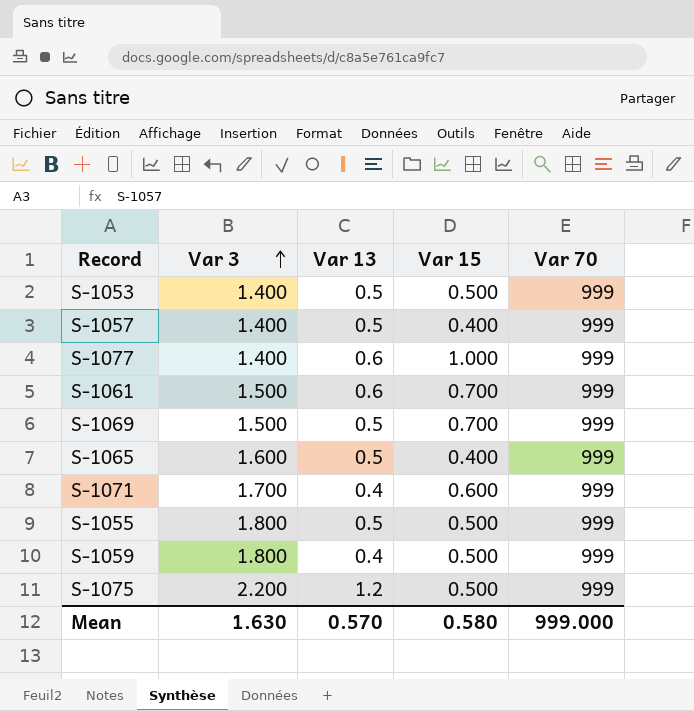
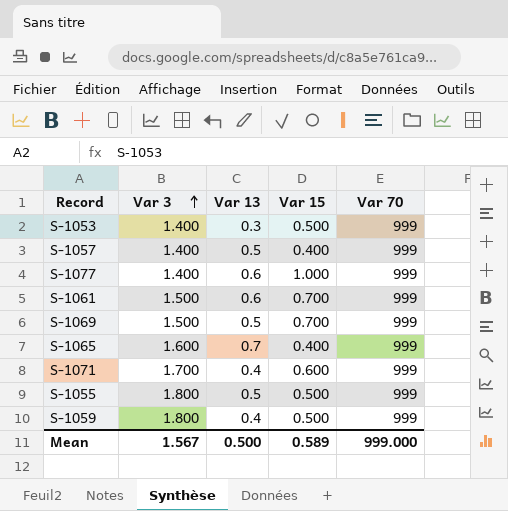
row S-1075: 2.200 | 1.2 | 0.500 | 999 -> none
S-1053 | Var 13: 0.5 -> 0.3
S-1065 | Var 13: 0.5 -> 0.7
Mean | Var 3: 1.630 -> 1.567
Mean | Var 13: 0.570 -> 0.500
Mean | Var 15: 0.580 -> 0.589

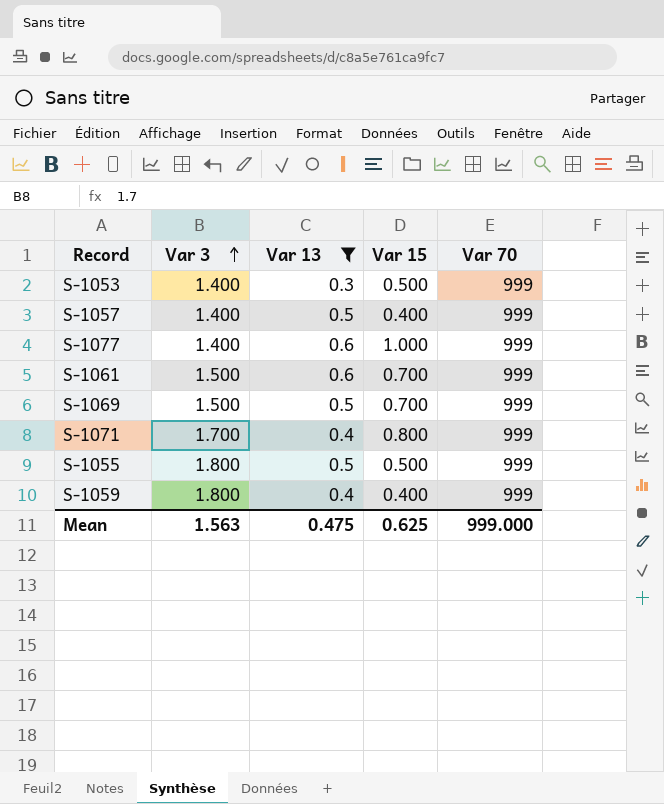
filter: none -> Var 13 != 0.7
S-1071 | Var 15: 0.600 -> 0.800
S-1059 | Var 15: 0.500 -> 0.400
Mean | Var 3: 1.567 -> 1.563
Mean | Var 13: 0.500 -> 0.475
Mean | Var 15: 0.589 -> 0.625

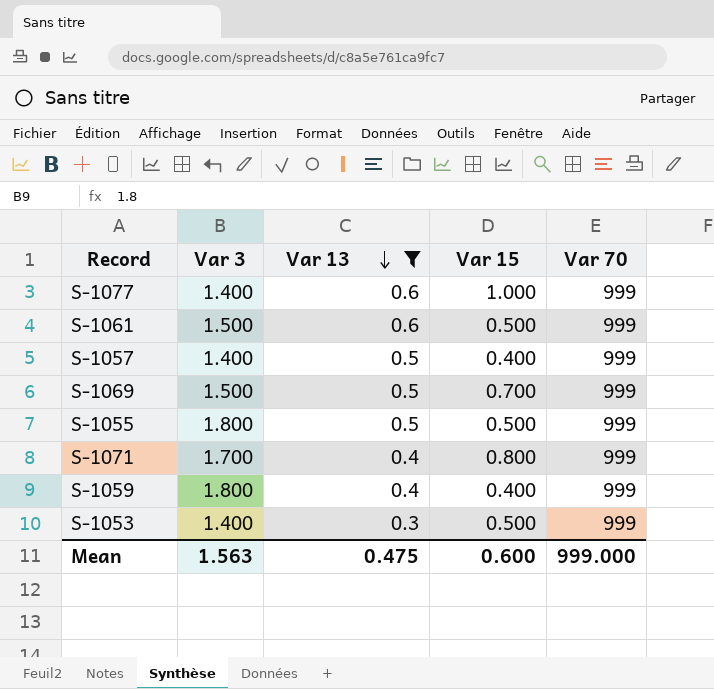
row order: Var 3 ascending -> Var 13 descending
S-1061 | Var 15: 0.700 -> 0.500
Mean | Var 15: 0.625 -> 0.600

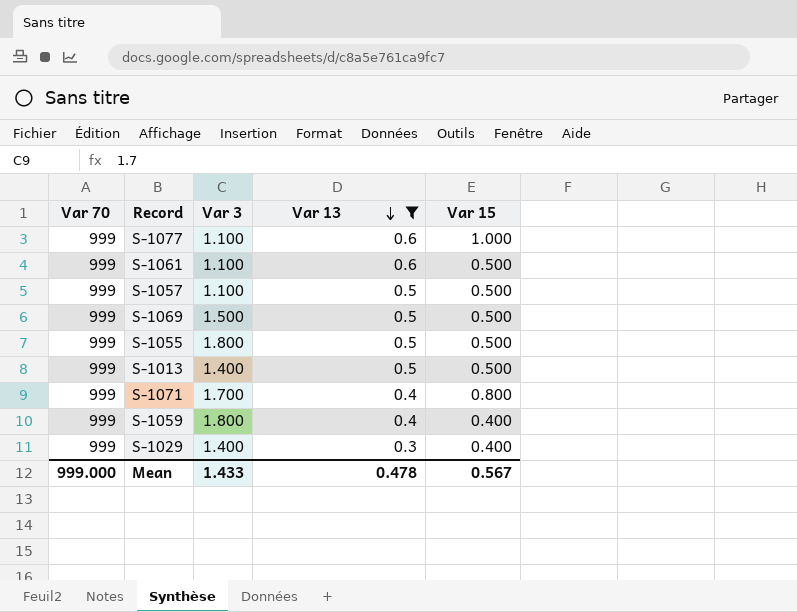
column Var 70 | position: 5 -> 1
row S-1053: 1.400 | 0.3 | 0.500 | 999 -> none
S-1077 | Var 3: 1.400 -> 1.100
S-1061 | Var 3: 1.500 -> 1.100
S-1057 | Var 3: 1.400 -> 1.100
S-1057 | Var 15: 0.400 -> 0.500
S-1069 | Var 15: 0.700 -> 0.500
row S-1013: none -> 999 | 1.400 | 0.5 | 0.500
row S-1029: none -> 999 | 1.400 | 0.3 | 0.400
Mean | Var 3: 1.563 -> 1.433
Mean | Var 13: 0.475 -> 0.478
Mean | Var 15: 0.600 -> 0.567

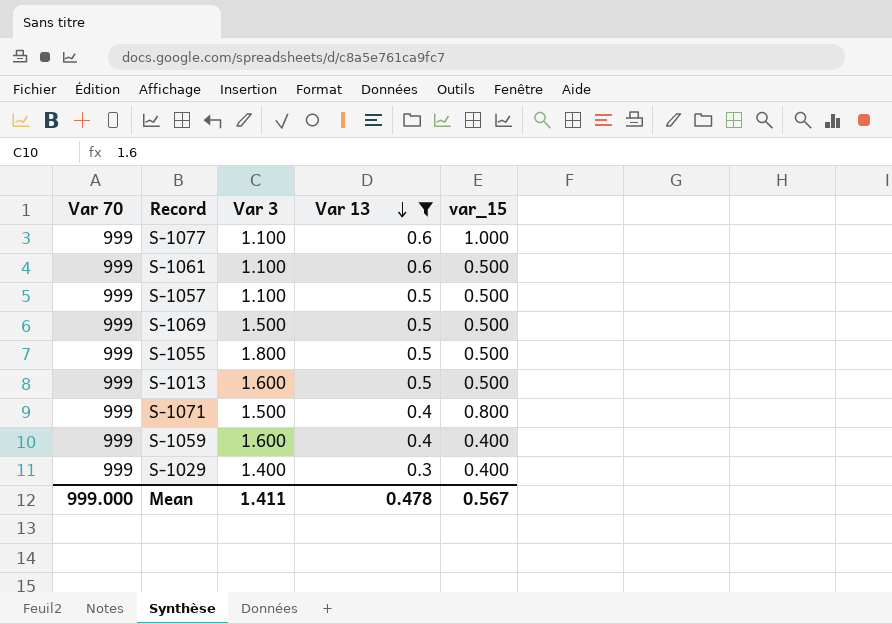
column name: Var 15 -> var_15
S-1013 | Var 3: 1.400 -> 1.600
S-1071 | Var 3: 1.700 -> 1.500
S-1059 | Var 3: 1.800 -> 1.600
Mean | Var 3: 1.433 -> 1.411

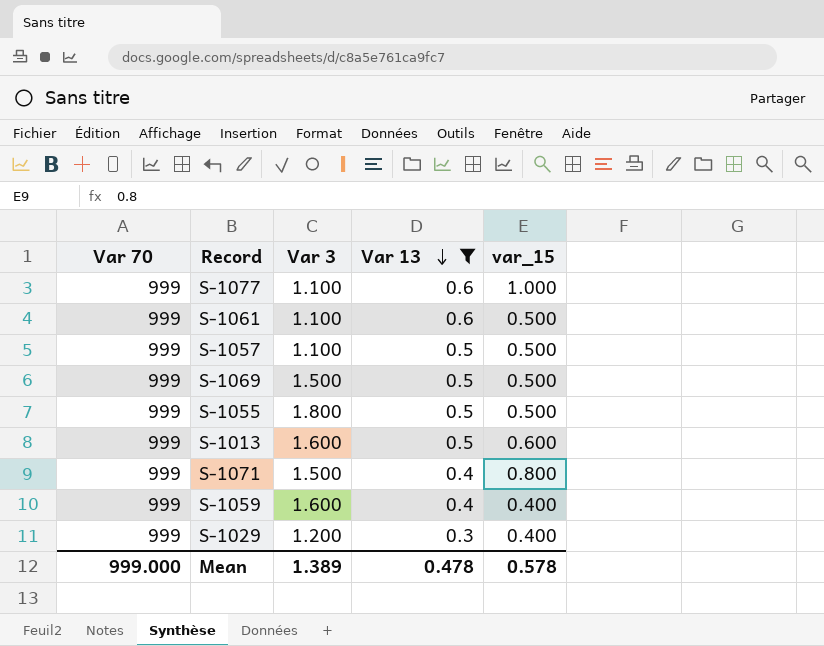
S-1013 | var_15: 0.500 -> 0.600
S-1029 | Var 3: 1.400 -> 1.200
Mean | Var 3: 1.411 -> 1.389
Mean | var_15: 0.567 -> 0.578

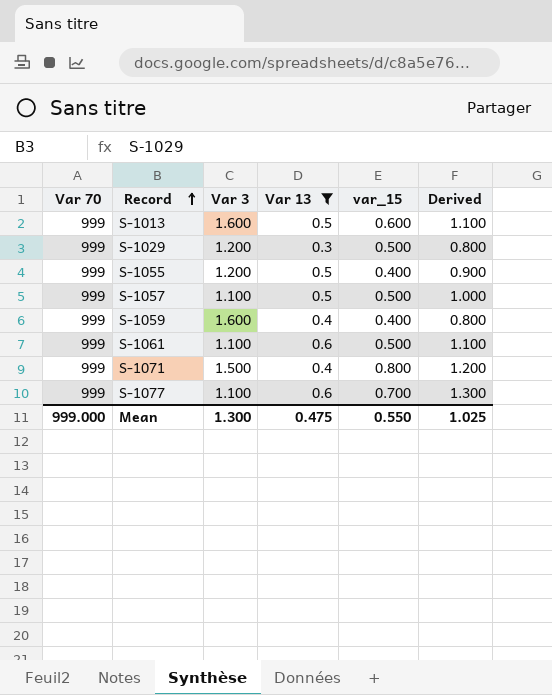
row order: Var 13 descending -> Record ascending
column Derived | formula: none -> [Var 13] + [var_15]
row S-1069: 999 | 1.500 | 0.5 | 0.500 -> none
S-1029 | var_15: 0.400 -> 0.500
S-1055 | Var 3: 1.800 -> 1.200
S-1055 | var_15: 0.500 -> 0.400
S-1077 | var_15: 1.000 -> 0.700
Mean | Var 3: 1.389 -> 1.300
Mean | Var 13: 0.478 -> 0.475
Mean | var_15: 0.578 -> 0.550

